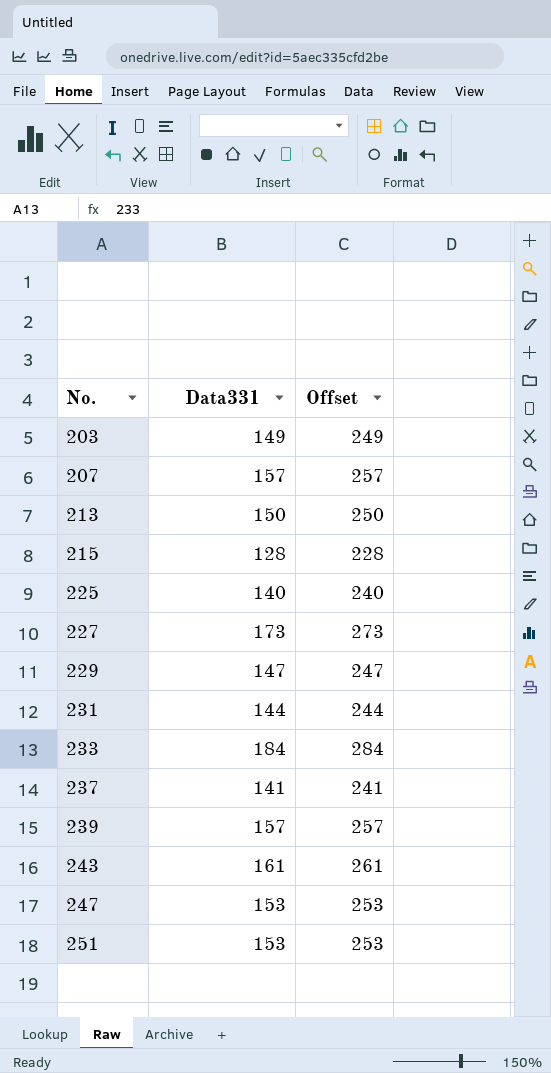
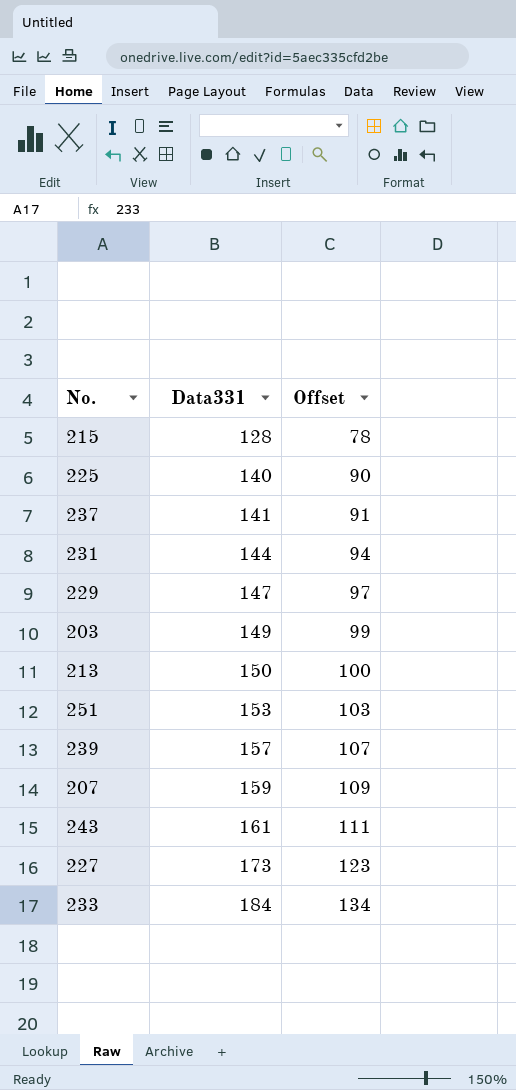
row order: No. ascending -> Data331 ascending
column Offset | formula: [Data331] + 100 -> [Data331] - 50
row 247: 153 | 253 -> none
207 | Data331: 157 -> 159

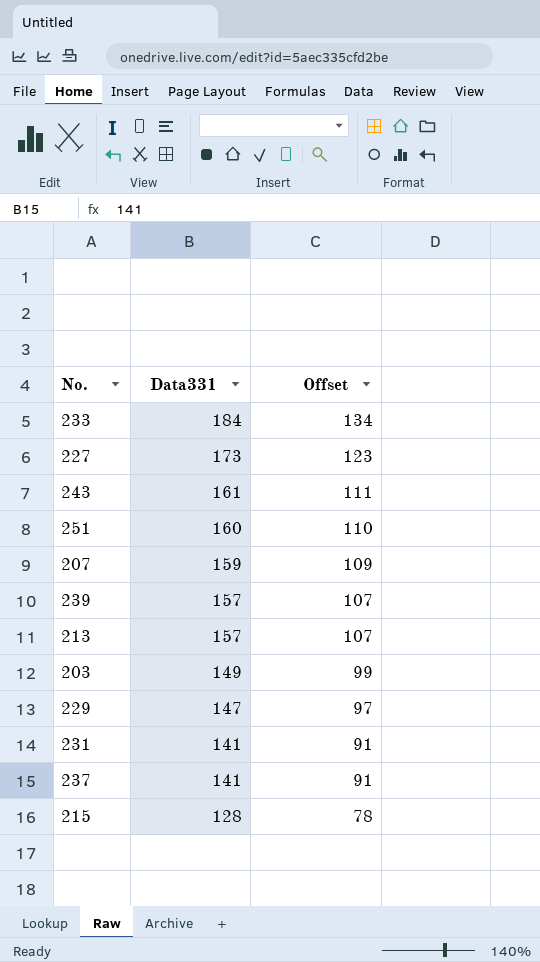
row order: Data331 ascending -> Data331 descending
row 225: 140 | 90 -> none
251 | Data331: 153 -> 160
251 | Offset: 103 -> 110
213 | Data331: 150 -> 157
213 | Offset: 100 -> 107
231 | Data331: 144 -> 141
231 | Offset: 94 -> 91

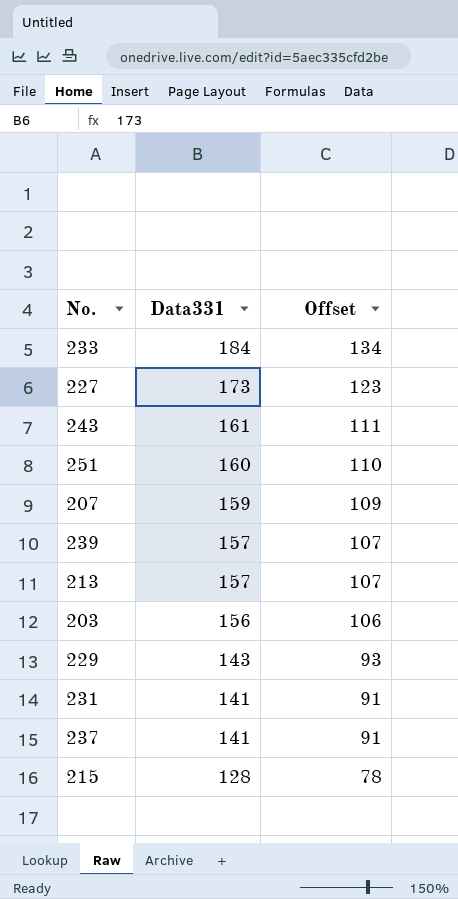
203 | Data331: 149 -> 156
203 | Offset: 99 -> 106
229 | Data331: 147 -> 143
229 | Offset: 97 -> 93

